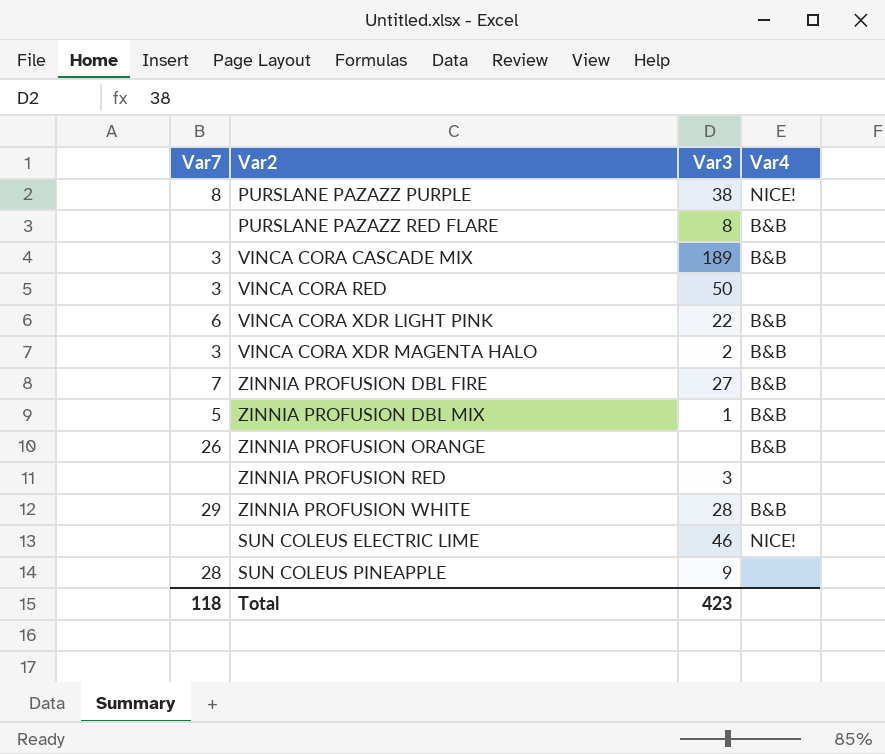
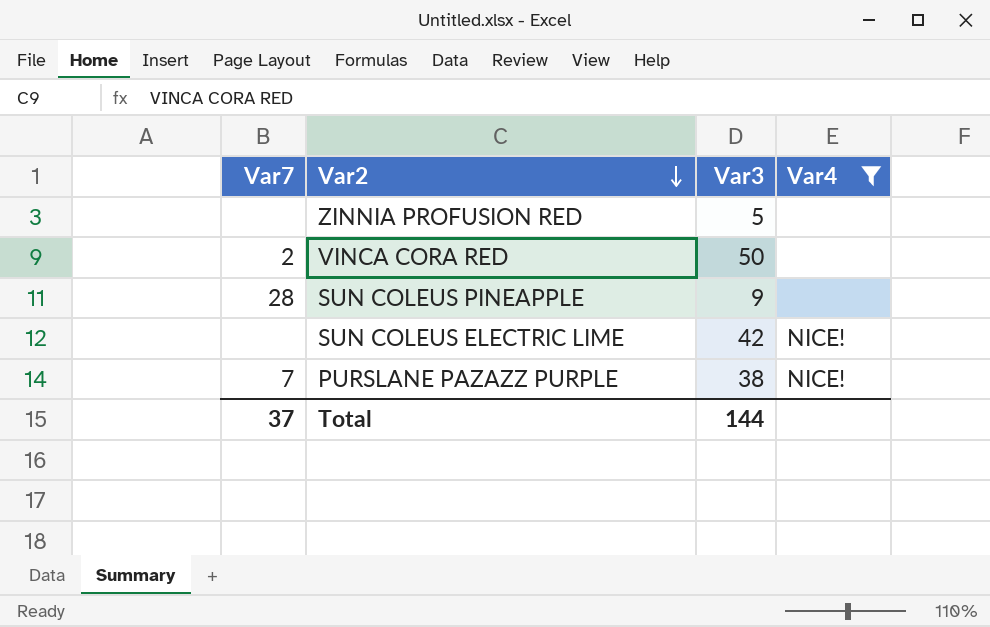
filter: none -> Var4 != B&B
row order: none -> Var2 descending
ZINNIA PROFUSION RED | Var3: 3 -> 5
VINCA CORA RED | Var7: 3 -> 2
SUN COLEUS ELECTRIC LIME | Var3: 46 -> 42
PURSLANE PAZAZZ PURPLE | Var7: 8 -> 7
Total | Var7: 118 -> 37
Total | Var3: 423 -> 144

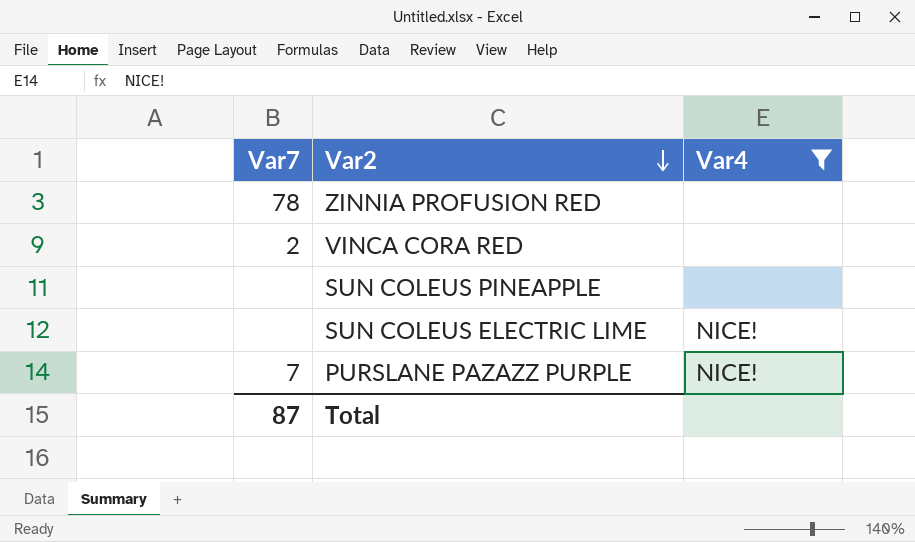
column Var3 | position: 3 -> none
ZINNIA PROFUSION RED | Var7: none -> 78
SUN COLEUS PINEAPPLE | Var7: 28 -> none
Total | Var7: 37 -> 87

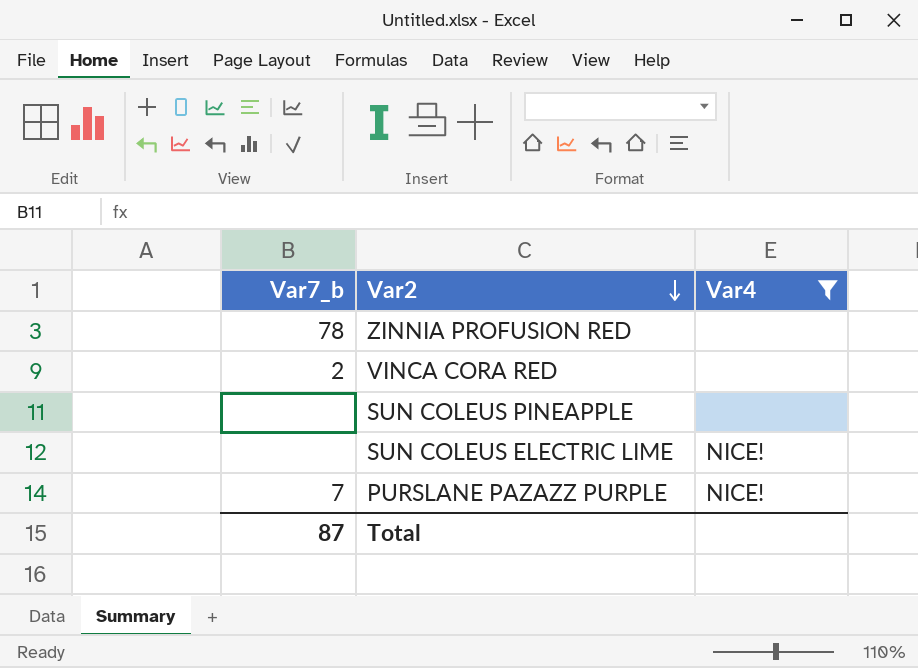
column name: Var7 -> Var7_b

